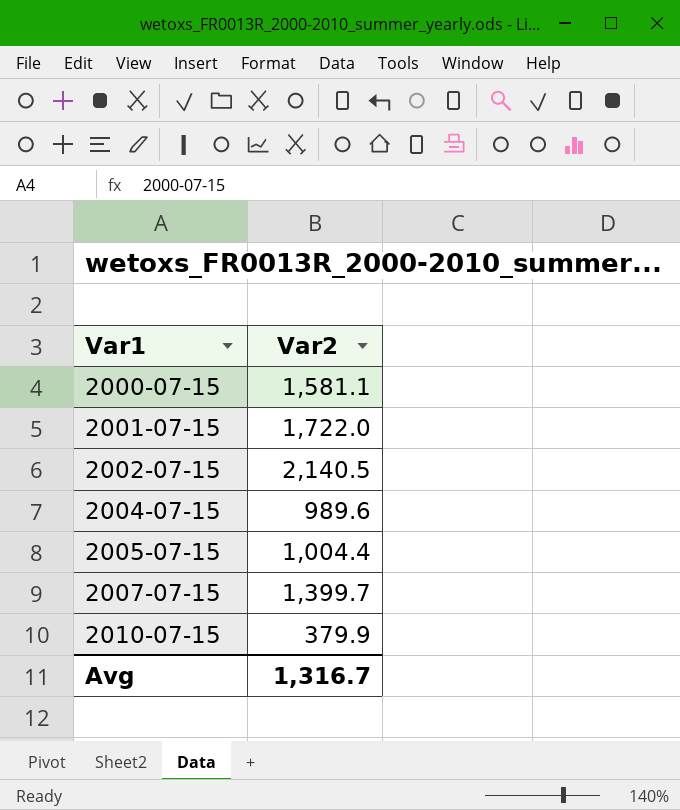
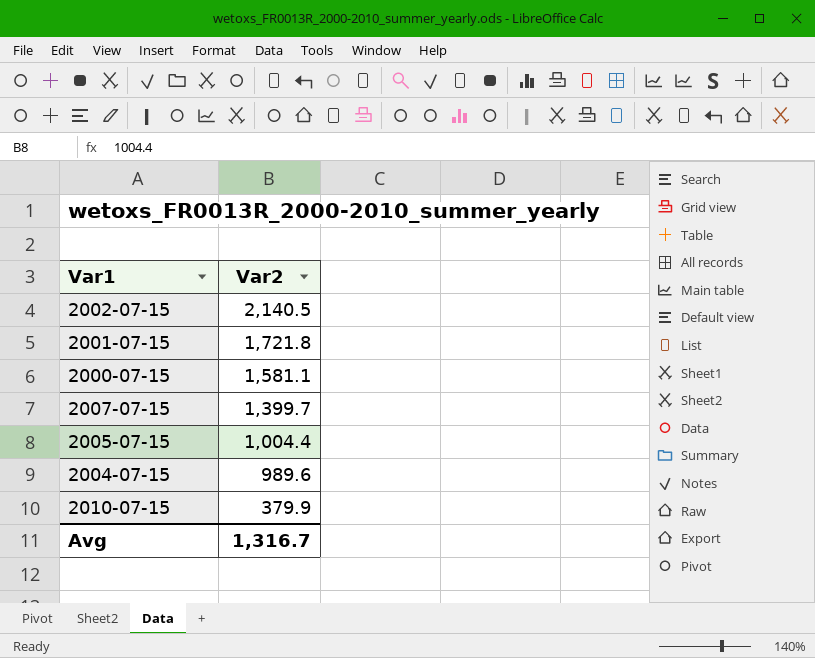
row order: Var1 ascending -> Var2 descending
2001-07-15 | Var2: 1,722.0 -> 1,721.8

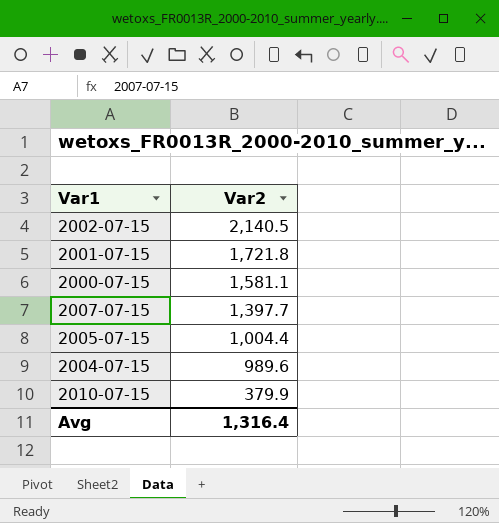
2007-07-15 | Var2: 1,399.7 -> 1,397.7
Avg | Var2: 1,316.7 -> 1,316.4

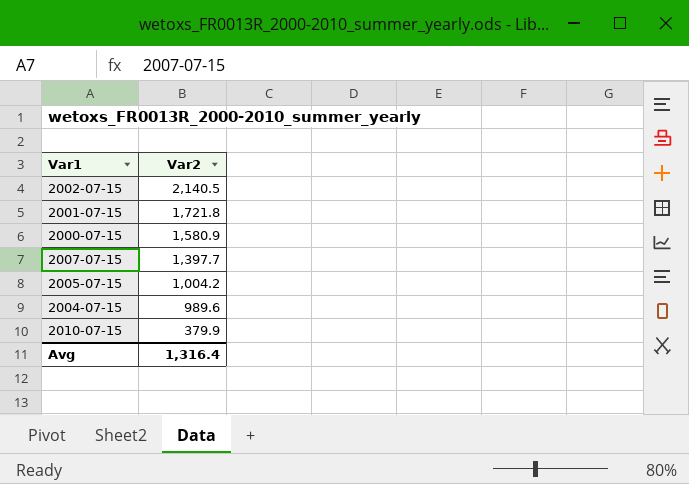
2000-07-15 | Var2: 1,581.1 -> 1,580.9
2005-07-15 | Var2: 1,004.4 -> 1,004.2

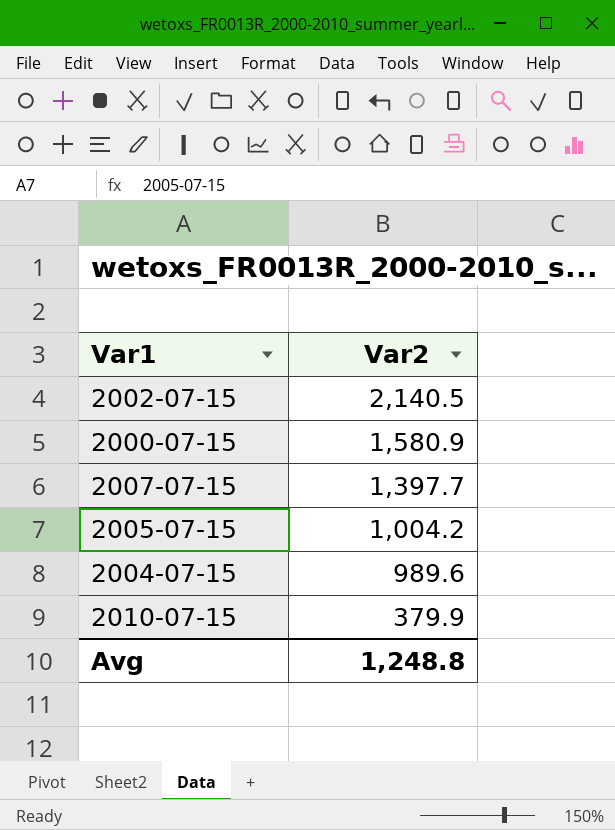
row 2001-07-15: 1,721.8 -> none
Avg | Var2: 1,316.4 -> 1,248.8

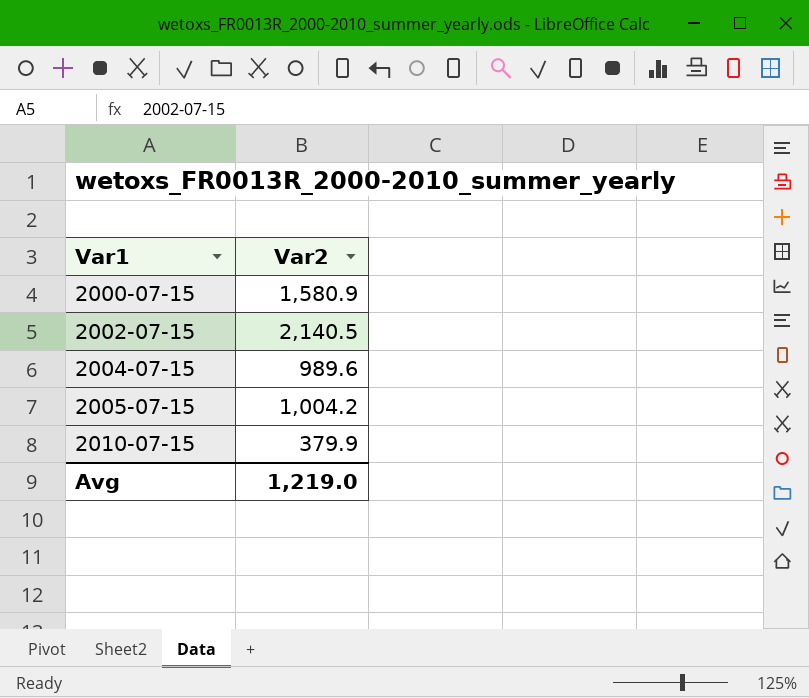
row order: Var2 descending -> Var1 ascending
row 2007-07-15: 1,397.7 -> none
Avg | Var2: 1,248.8 -> 1,219.0

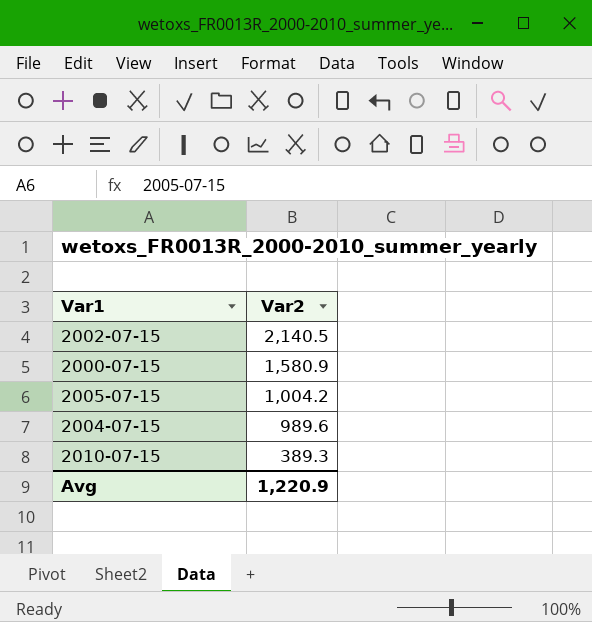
row order: Var1 ascending -> Var2 descending
2010-07-15 | Var2: 379.9 -> 389.3
Avg | Var2: 1,219.0 -> 1,220.9

